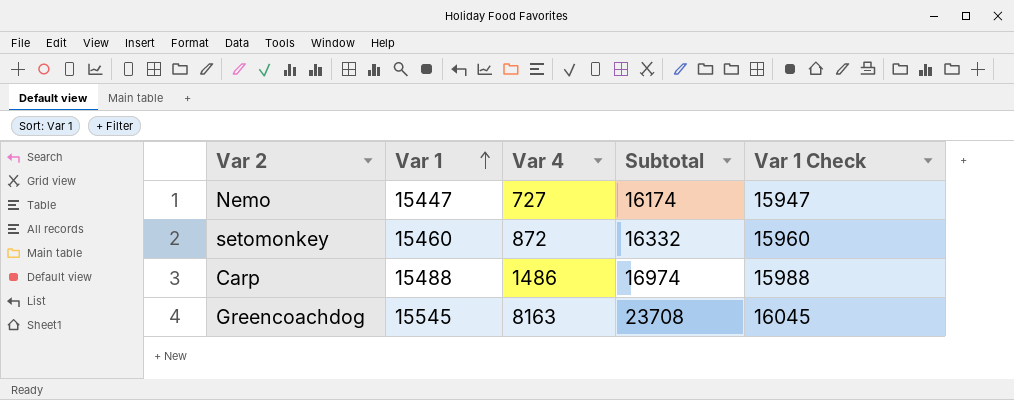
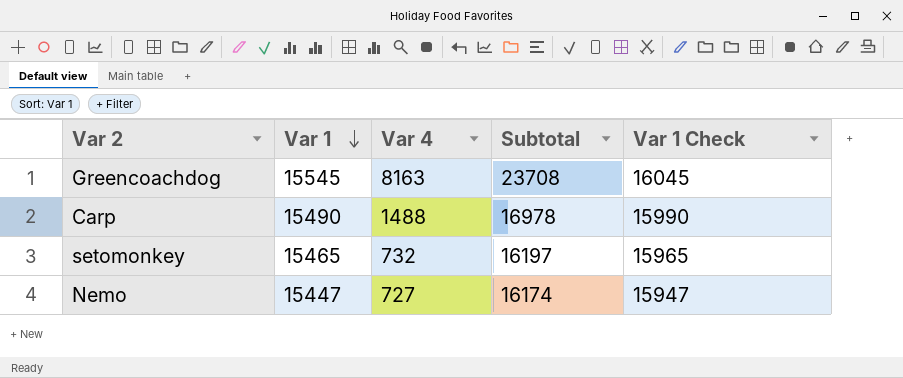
row order: Var 1 ascending -> Var 1 descending
Carp | Var 1: 15488 -> 15490
Carp | Var 4: 1486 -> 1488
Carp | Subtotal: 16974 -> 16978
Carp | Var 1 Check: 15988 -> 15990
setomonkey | Var 1: 15460 -> 15465
setomonkey | Var 4: 872 -> 732
setomonkey | Subtotal: 16332 -> 16197
setomonkey | Var 1 Check: 15960 -> 15965

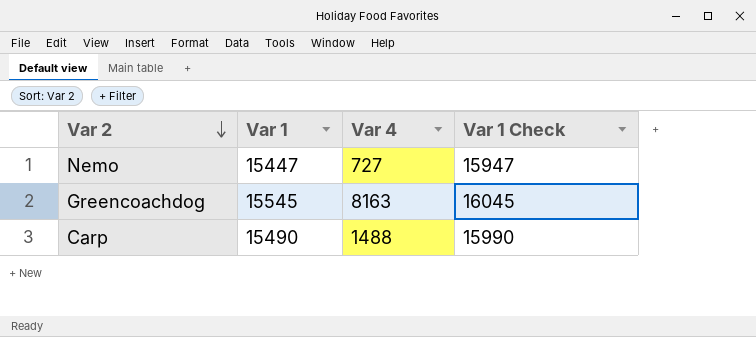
row order: Var 1 descending -> Var 2 descending
column Subtotal | formula: [Var 1] + [Var 4] -> none
row setomonkey: 15465 | 732 | 16197 | 15965 -> none

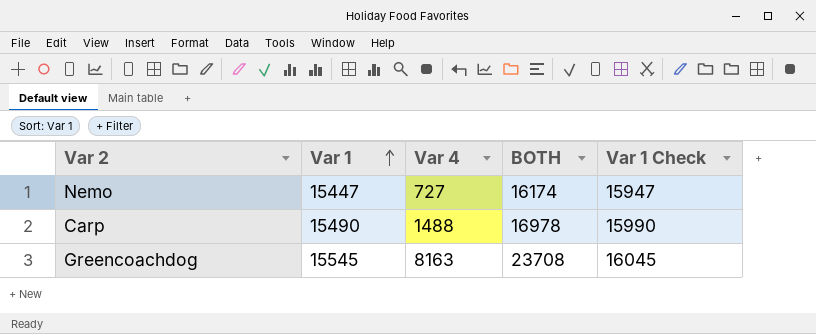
row order: Var 2 descending -> Var 1 ascending
column BOTH | formula: none -> [Var 1] + [Var 4]

